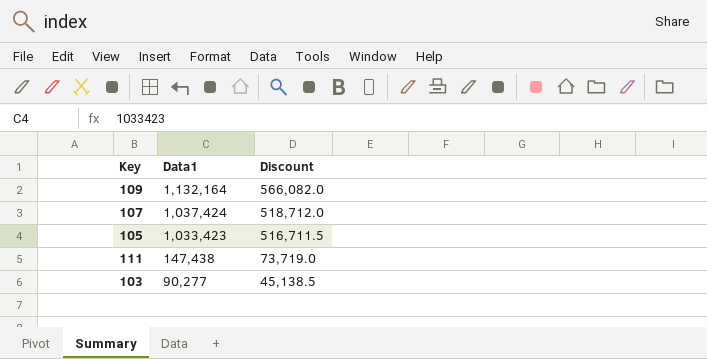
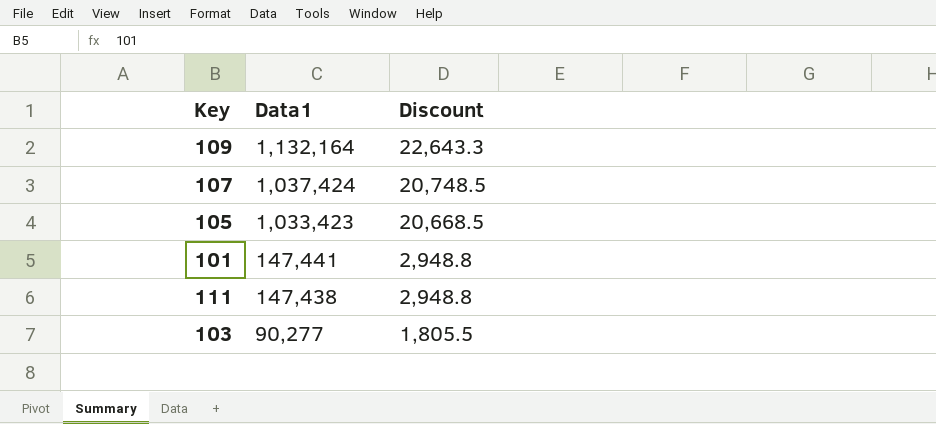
column Discount | formula: [Data1] * 0.5 -> [Data1] * 0.02
row 101: none -> 147,441 | 2,948.8

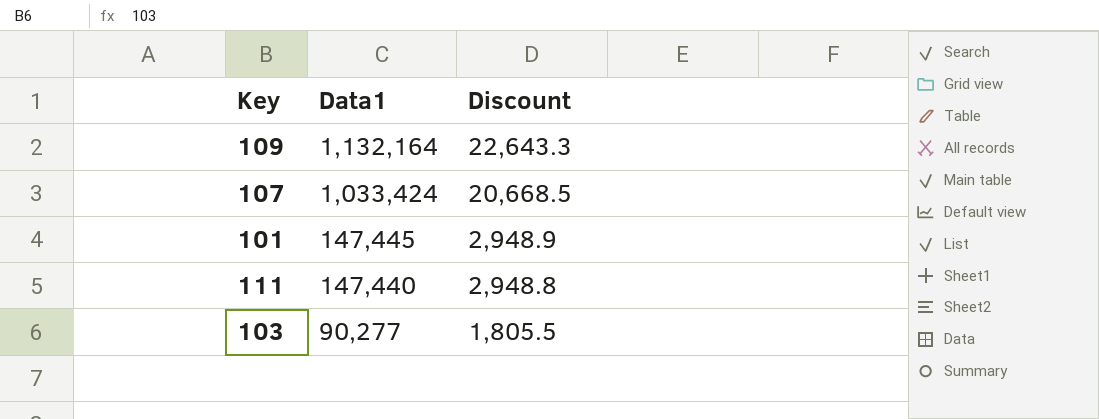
row 105: 1,033,423 | 20,668.5 -> none
107 | Data1: 1,037,424 -> 1,033,424
107 | Discount: 20,748.5 -> 20,668.5
101 | Data1: 147,441 -> 147,445
101 | Discount: 2,948.8 -> 2,948.9
111 | Data1: 147,438 -> 147,440

